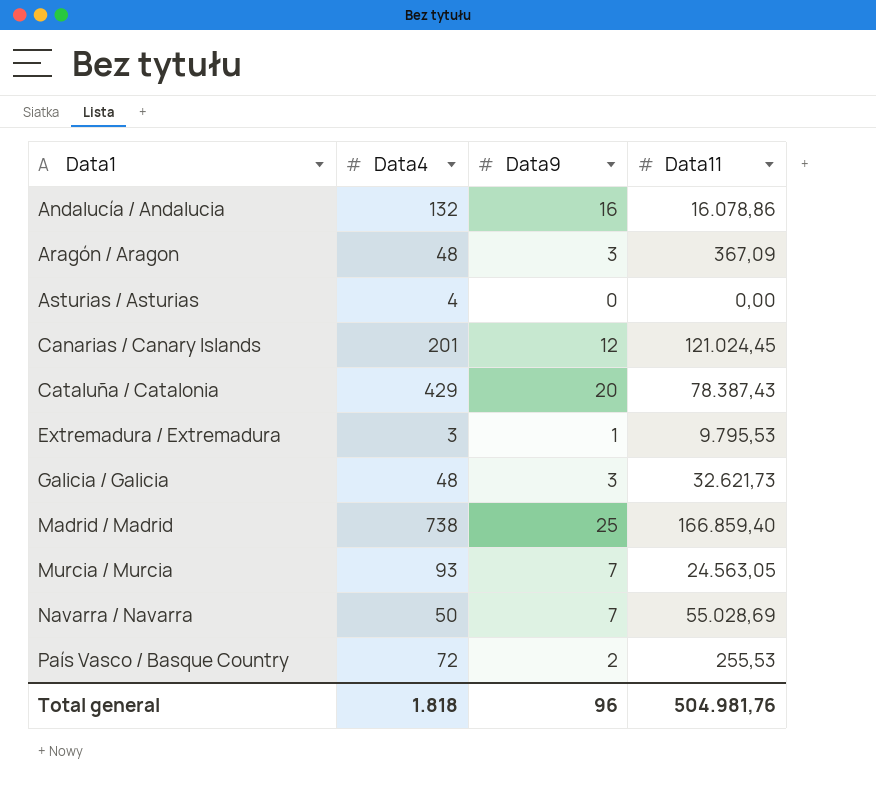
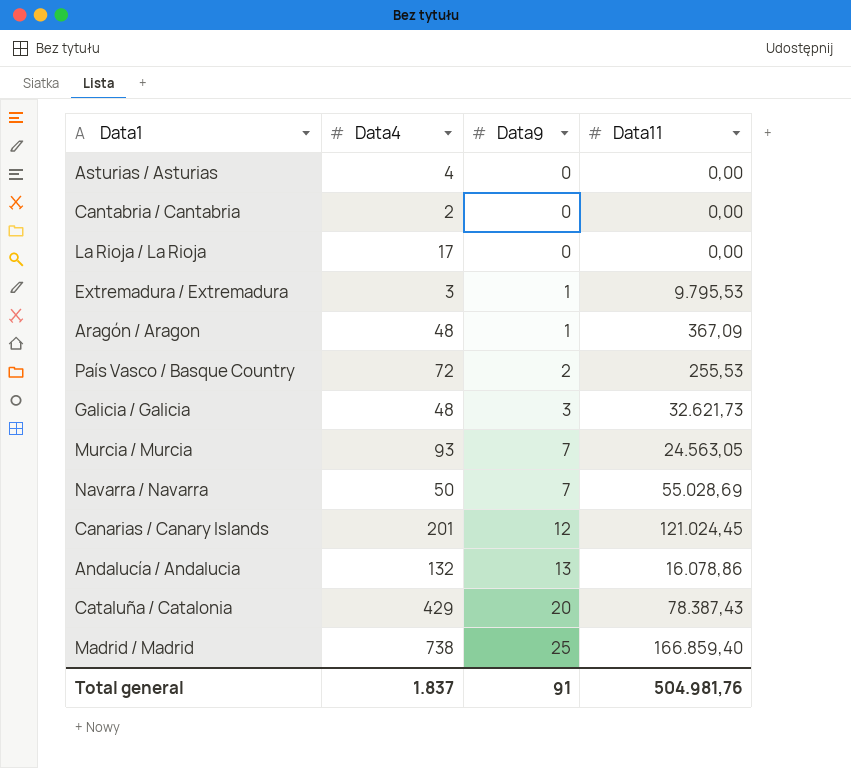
row order: Data1 ascending -> Data9 ascending
row Cantabria / Cantabria: none -> 2 | 0 | 0,00
row La Rioja / La Rioja: none -> 17 | 0 | 0,00
Aragón / Aragon | Data9: 3 -> 1
Andalucía / Andalucia | Data9: 16 -> 13
Total general | Data4: 1.818 -> 1.837
Total general | Data9: 96 -> 91

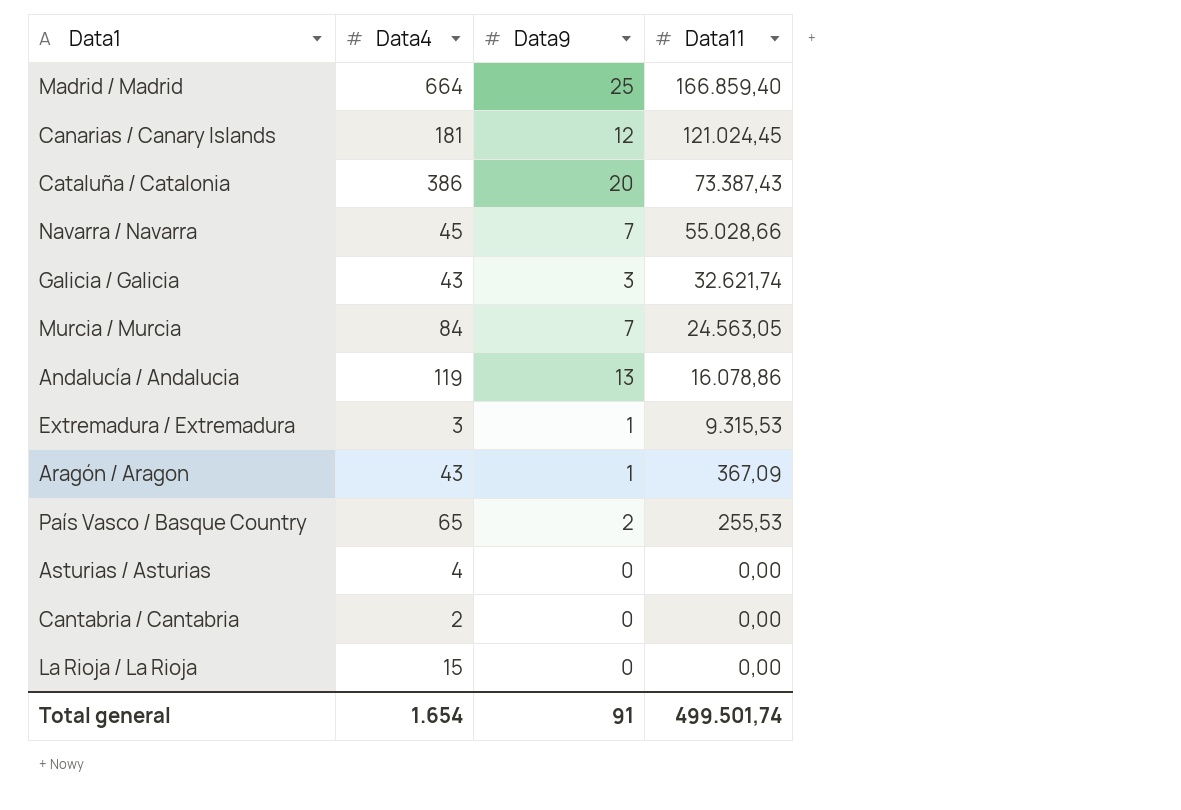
row order: Data9 ascending -> Data11 descending
Madrid / Madrid | Data4: 738 -> 664
Canarias / Canary Islands | Data4: 201 -> 181
Cataluña / Catalonia | Data4: 429 -> 386
Cataluña / Catalonia | Data11: 78.387,43 -> 73.387,43
Navarra / Navarra | Data4: 50 -> 45
Navarra / Navarra | Data11: 55.028,69 -> 55.028,66
Galicia / Galicia | Data4: 48 -> 43
Galicia / Galicia | Data11: 32.621,73 -> 32.621,74
Murcia / Murcia | Data4: 93 -> 84
Andalucía / Andalucia | Data4: 132 -> 119
Extremadura / Extremadura | Data11: 9.795,53 -> 9.315,53
Aragón / Aragon | Data4: 48 -> 43
País Vasco / Basque Country | Data4: 72 -> 65
La Rioja / La Rioja | Data4: 17 -> 15
Total general | Data4: 1.837 -> 1.654
Total general | Data11: 504.981,76 -> 499.501,74

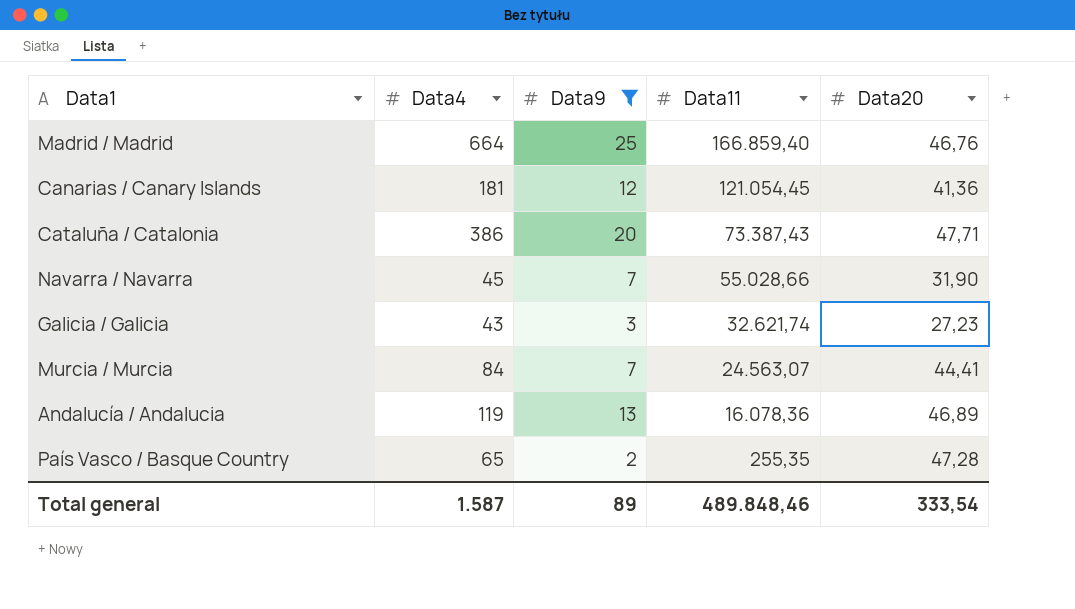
filter: none -> Data9 >= 2
column Data20 | position: none -> 5
Canarias / Canary Islands | Data11: 121.024,45 -> 121.054,45
Murcia / Murcia | Data11: 24.563,05 -> 24.563,07
Andalucía / Andalucia | Data11: 16.078,86 -> 16.078,36
País Vasco / Basque Country | Data11: 255,53 -> 255,35
Total general | Data4: 1.654 -> 1.587
Total general | Data9: 91 -> 89
Total general | Data11: 499.501,74 -> 489.848,46

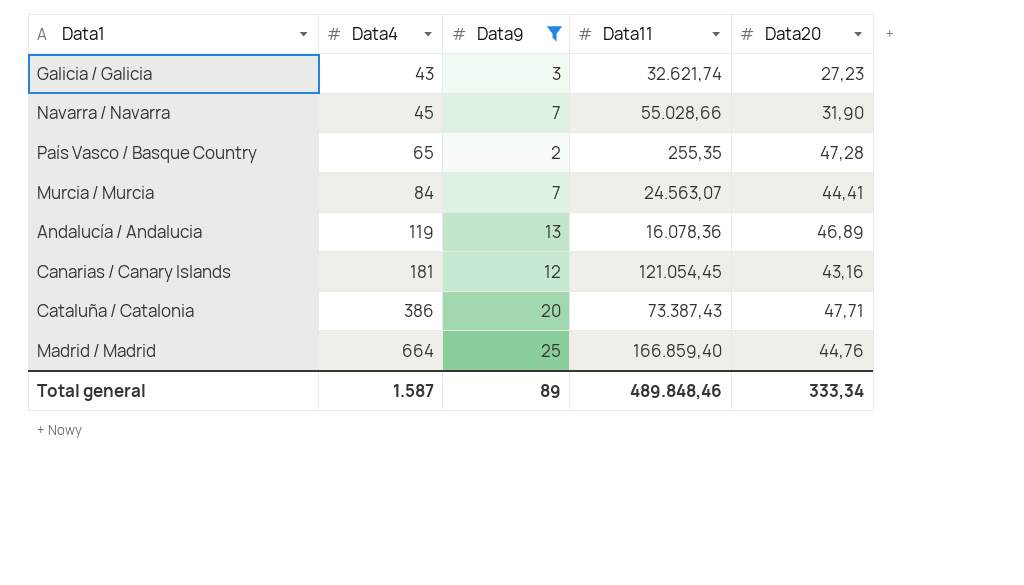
row order: Data11 descending -> Data4 ascending
Canarias / Canary Islands | Data20: 41,36 -> 43,16
Madrid / Madrid | Data20: 46,76 -> 44,76
Total general | Data20: 333,54 -> 333,34

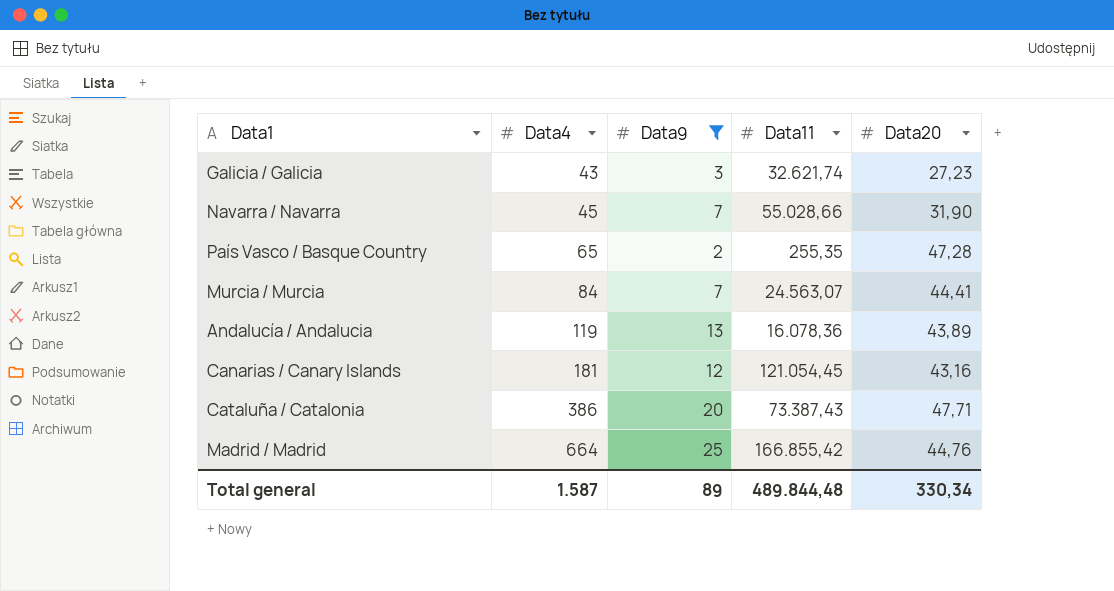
Andalucía / Andalucia | Data20: 46,89 -> 43,89
Madrid / Madrid | Data11: 166.859,40 -> 166.855,42
Total general | Data11: 489.848,46 -> 489.844,48
Total general | Data20: 333,34 -> 330,34

